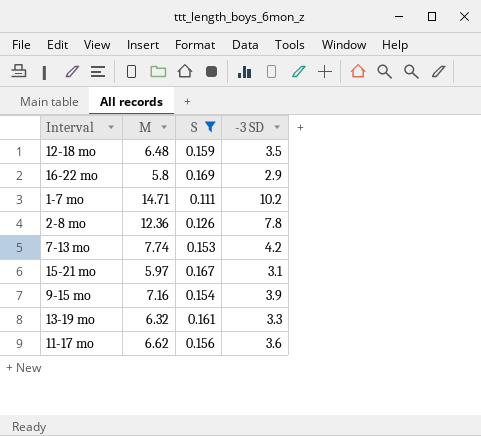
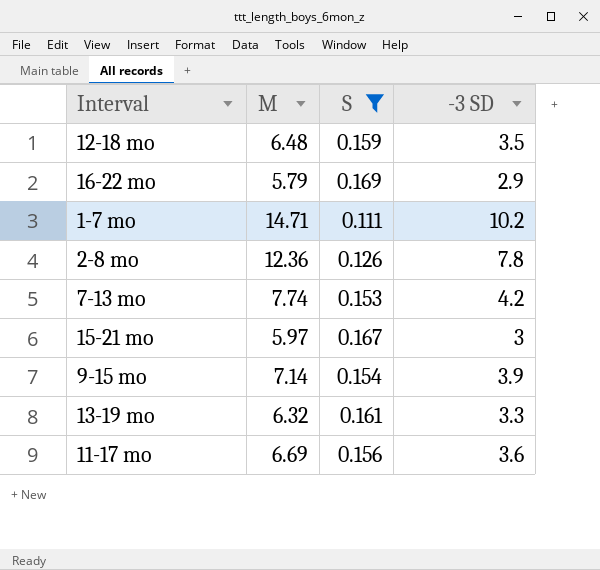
16-22 mo | M: 5.8 -> 5.79
15-21 mo | -3 SD: 3.1 -> 3
9-15 mo | M: 7.16 -> 7.14
11-17 mo | M: 6.62 -> 6.69

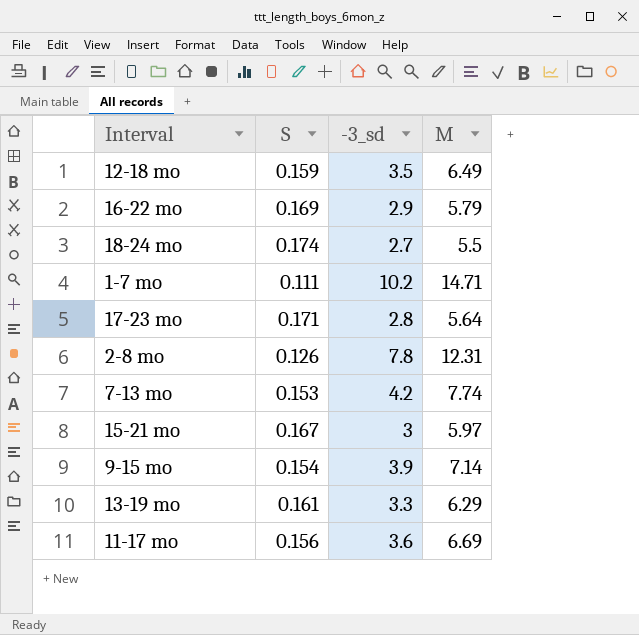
filter: S <= 0.169 -> none
column name: -3 SD -> -3_sd
column M | position: 2 -> 4
12-18 mo | M: 6.48 -> 6.49
2-8 mo | M: 12.36 -> 12.31
13-19 mo | M: 6.32 -> 6.29

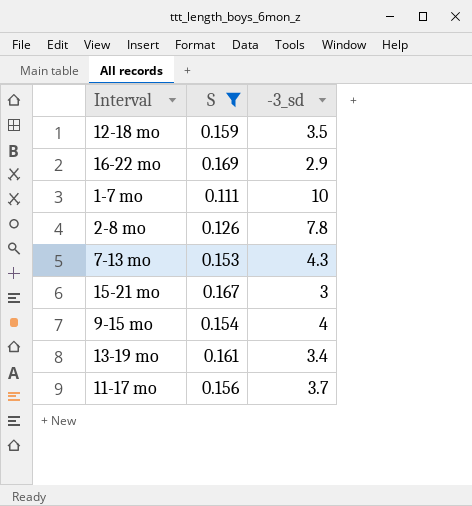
filter: none -> S <= 0.169
column M | position: 4 -> none
1-7 mo | -3_sd: 10.2 -> 10
7-13 mo | -3_sd: 4.2 -> 4.3
9-15 mo | -3_sd: 3.9 -> 4
13-19 mo | -3_sd: 3.3 -> 3.4
11-17 mo | -3_sd: 3.6 -> 3.7

